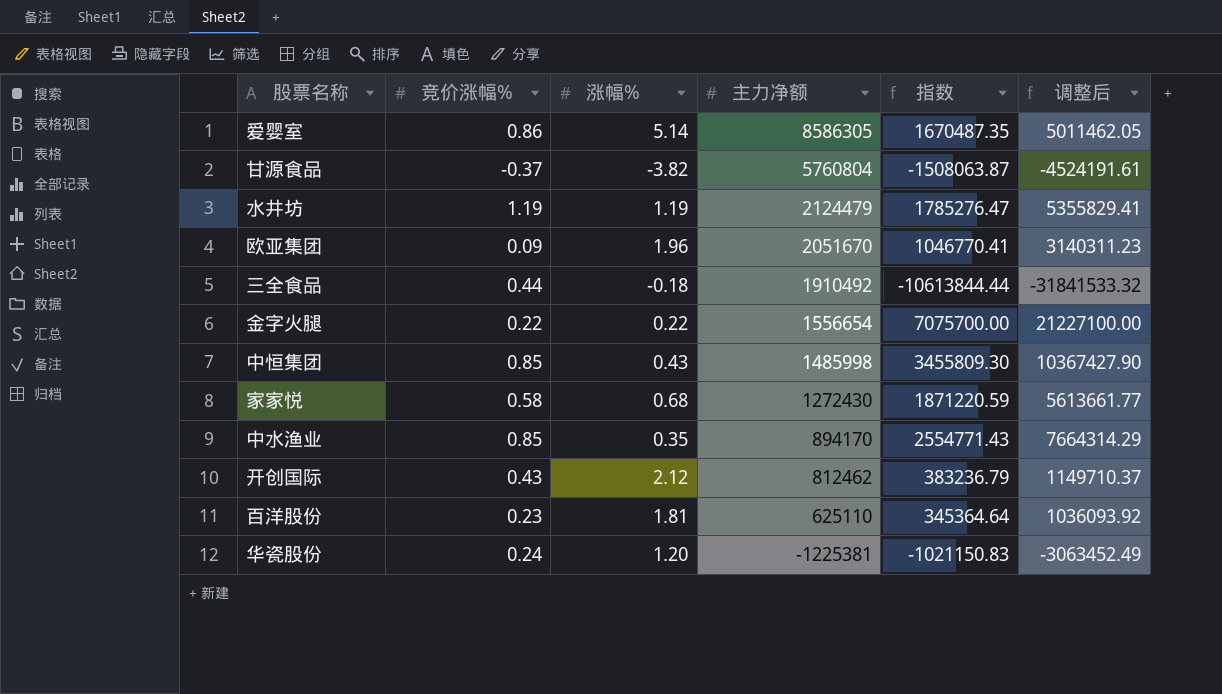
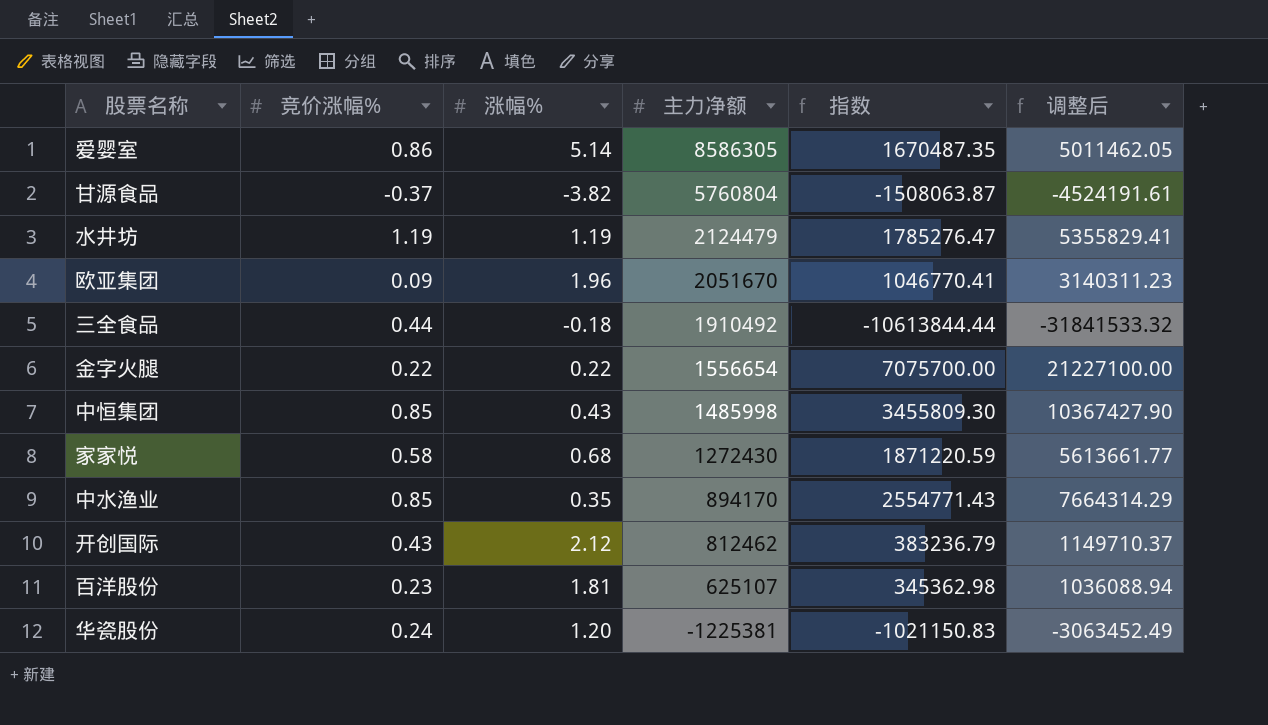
百洋股份 | 主力净额: 625110 -> 625107
百洋股份 | 指数: 345364.64 -> 345362.98
百洋股份 | 调整后: 1036093.92 -> 1036088.94

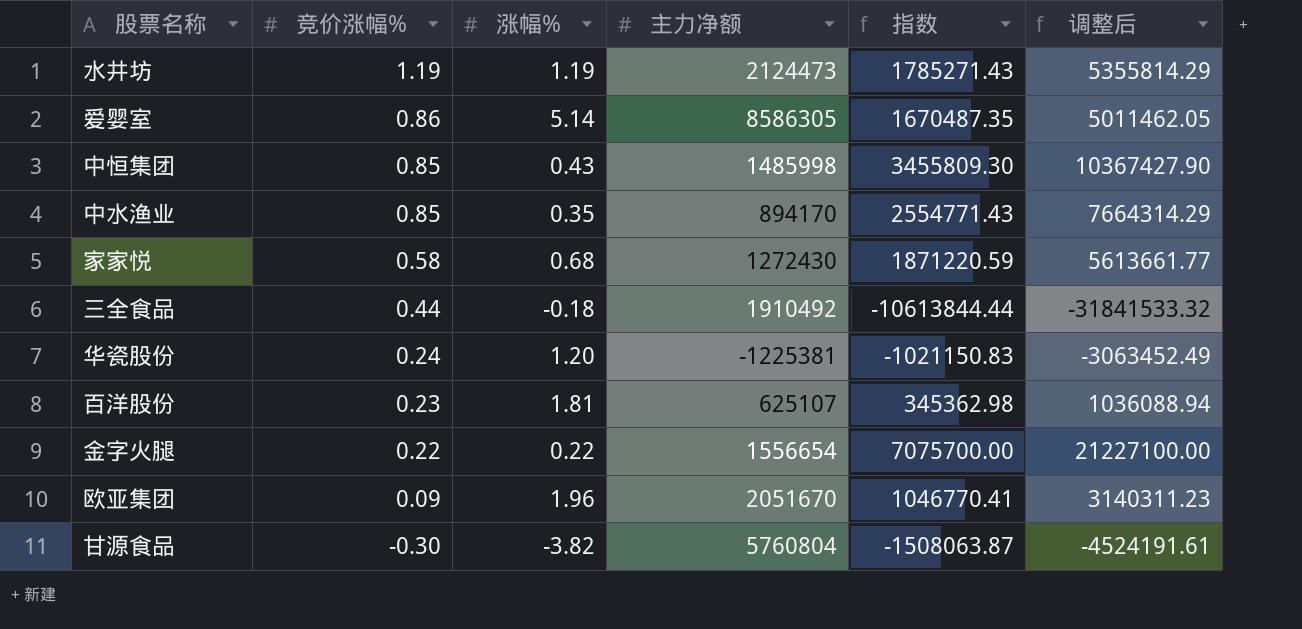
row order: 主力净额 descending -> 竞价涨幅% descending
row 开创国际: 0.43 | 2.12 | 812462 | 383236.79 | 1149710.37 -> none
水井坊 | 主力净额: 2124479 -> 2124473
水井坊 | 指数: 1785276.47 -> 1785271.43
水井坊 | 调整后: 5355829.41 -> 5355814.29
甘源食品 | 竞价涨幅%: -0.37 -> -0.30

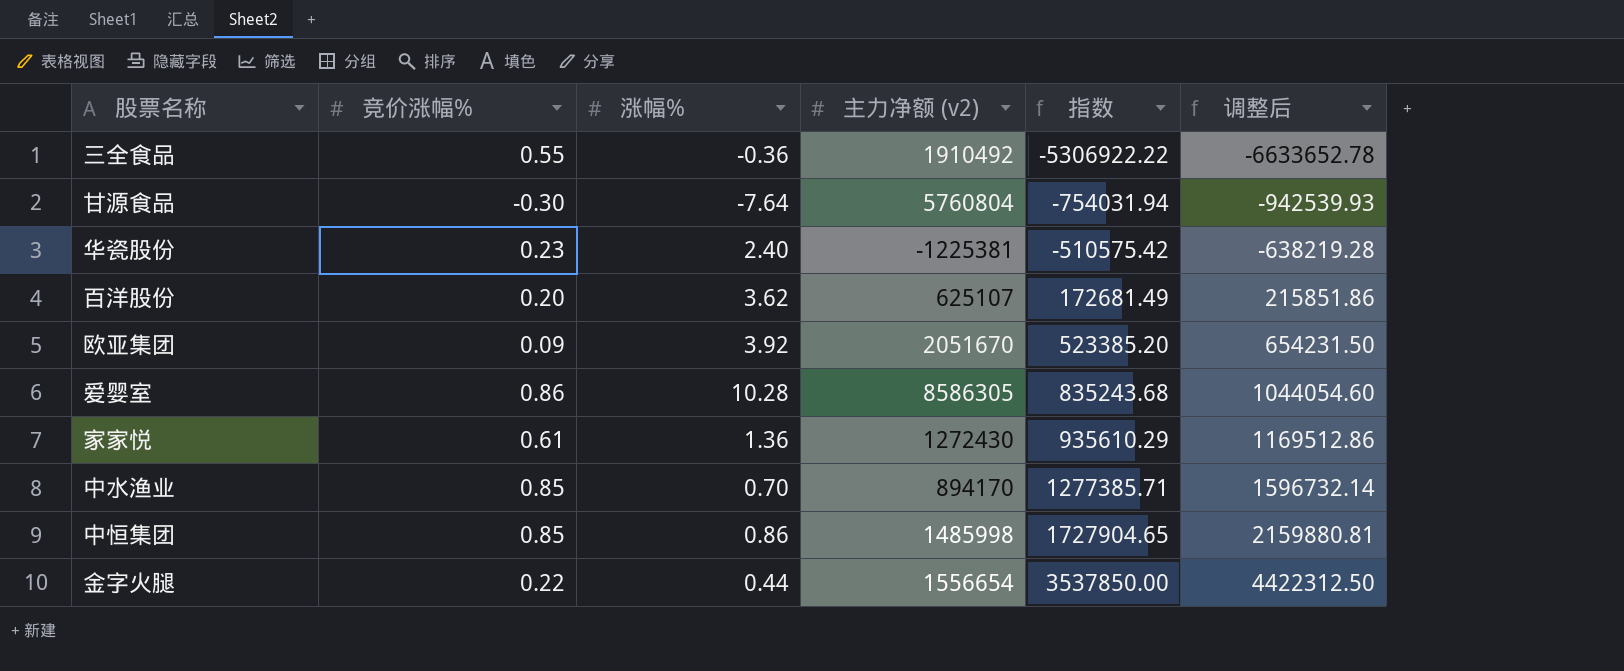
row order: 竞价涨幅% descending -> 指数 ascending
column name: 主力净额 -> 主力净额 (v2)
column 调整后 | formula: [指数] * 3 -> [指数] * 1.25
row 水井坊: 1.19 | 1.19 | 2124473 | 1785271.43 | 5355814.29 -> none
三全食品 | 竞价涨幅%: 0.44 -> 0.55
三全食品 | 涨幅%: -0.18 -> -0.36
三全食品 | 指数: -10613844.44 -> -5306922.22
甘源食品 | 涨幅%: -3.82 -> -7.64
甘源食品 | 指数: -1508063.87 -> -754031.94
华瓷股份 | 竞价涨幅%: 0.24 -> 0.23
华瓷股份 | 涨幅%: 1.20 -> 2.40
华瓷股份 | 指数: -1021150.83 -> -510575.42
百洋股份 | 竞价涨幅%: 0.23 -> 0.20
百洋股份 | 涨幅%: 1.81 -> 3.62
百洋股份 | 指数: 345362.98 -> 172681.49
欧亚集团 | 涨幅%: 1.96 -> 3.92
欧亚集团 | 指数: 1046770.41 -> 523385.20
爱婴室 | 涨幅%: 5.14 -> 10.28
爱婴室 | 指数: 1670487.35 -> 835243.68
家家悦 | 竞价涨幅%: 0.58 -> 0.61
家家悦 | 涨幅%: 0.68 -> 1.36
家家悦 | 指数: 1871220.59 -> 935610.29
中水渔业 | 涨幅%: 0.35 -> 0.70
中水渔业 | 指数: 2554771.43 -> 1277385.71
中恒集团 | 涨幅%: 0.43 -> 0.86
中恒集团 | 指数: 3455809.30 -> 1727904.65
金字火腿 | 涨幅%: 0.22 -> 0.44
金字火腿 | 指数: 7075700.00 -> 3537850.00

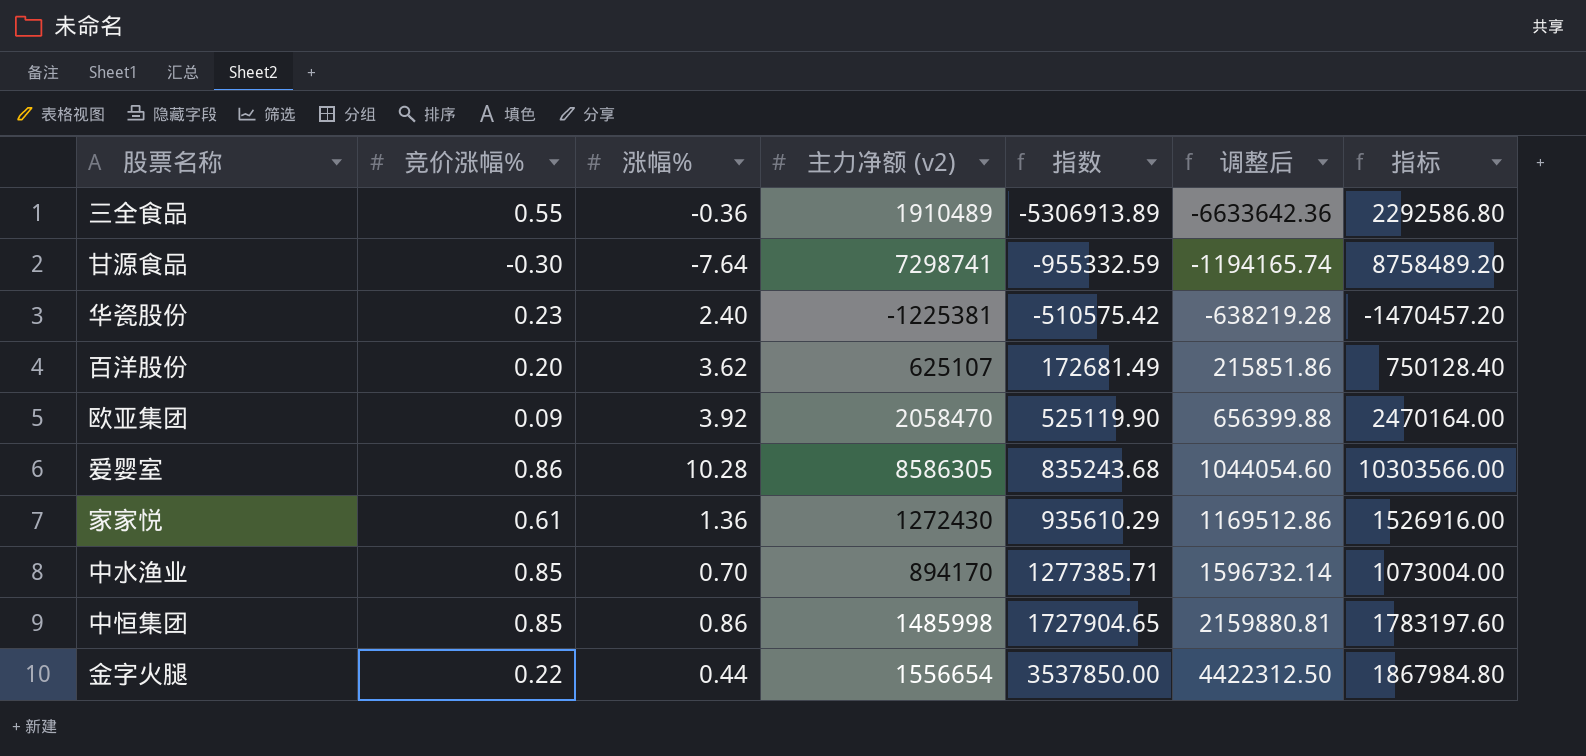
column 指标 | formula: none -> [主力净额 (v2)] * 1.2
三全食品 | 主力净额 (v2): 1910492 -> 1910489
三全食品 | 指数: -5306922.22 -> -5306913.89
三全食品 | 调整后: -6633652.78 -> -6633642.36
甘源食品 | 主力净额 (v2): 5760804 -> 7298741
甘源食品 | 指数: -754031.94 -> -955332.59
甘源食品 | 调整后: -942539.93 -> -1194165.74
欧亚集团 | 主力净额 (v2): 2051670 -> 2058470
欧亚集团 | 指数: 523385.20 -> 525119.90
欧亚集团 | 调整后: 654231.50 -> 656399.88

